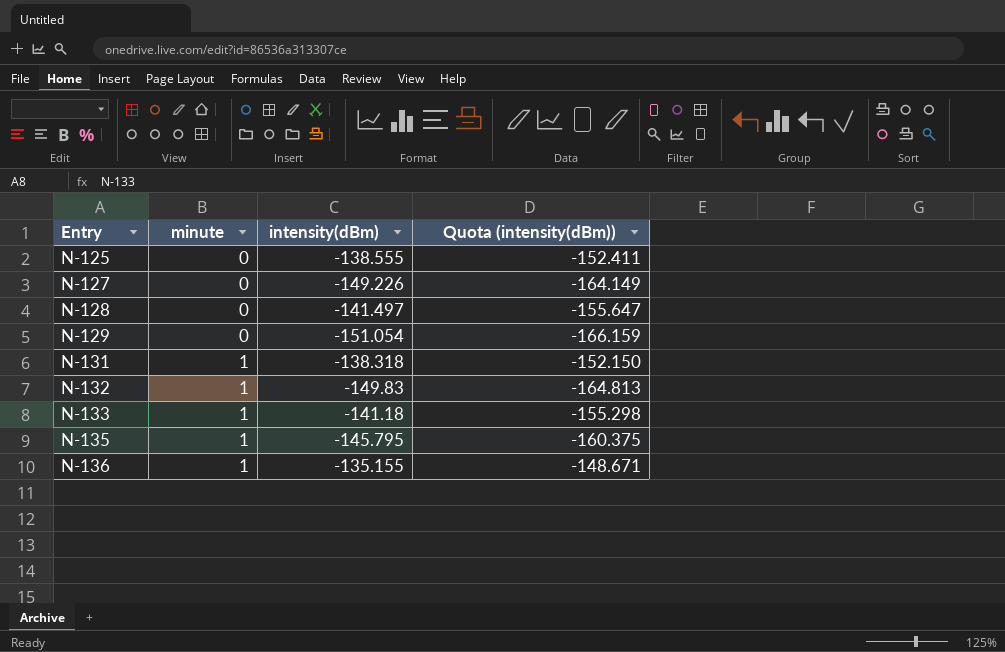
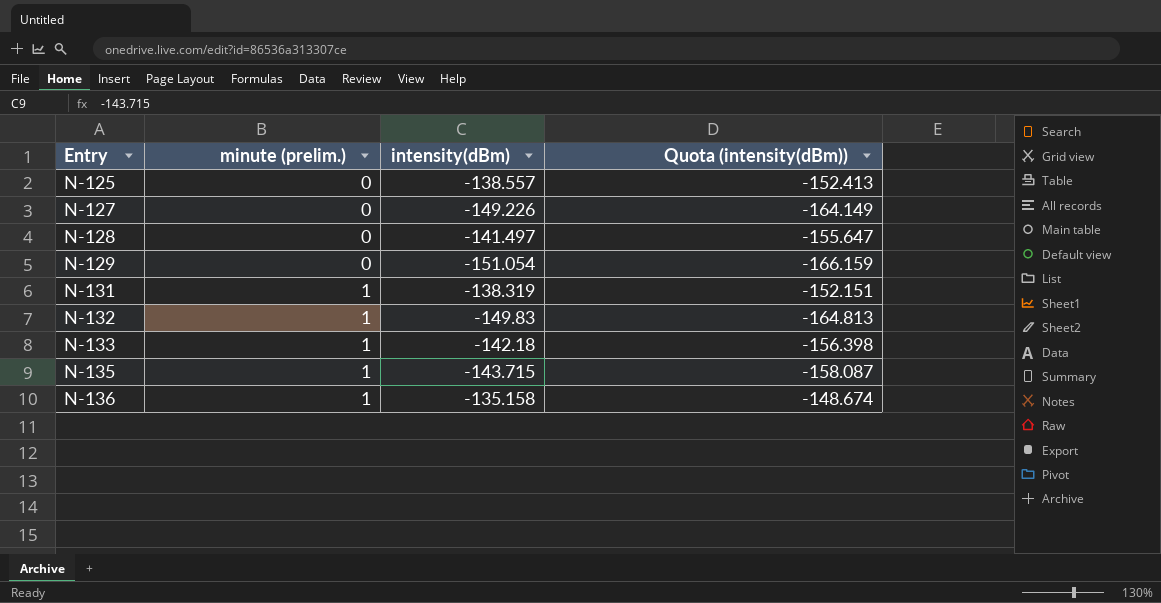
column name: minute -> minute (prelim.)
N-125 | intensity(dBm): -138.555 -> -138.557
N-125 | Quota (intensity(dBm)): -152.411 -> -152.413
N-131 | intensity(dBm): -138.318 -> -138.319
N-131 | Quota (intensity(dBm)): -152.150 -> -152.151
N-133 | intensity(dBm): -141.18 -> -142.18
N-133 | Quota (intensity(dBm)): -155.298 -> -156.398
N-135 | intensity(dBm): -145.795 -> -143.715
N-135 | Quota (intensity(dBm)): -160.375 -> -158.087
N-136 | intensity(dBm): -135.155 -> -135.158
N-136 | Quota (intensity(dBm)): -148.671 -> -148.674

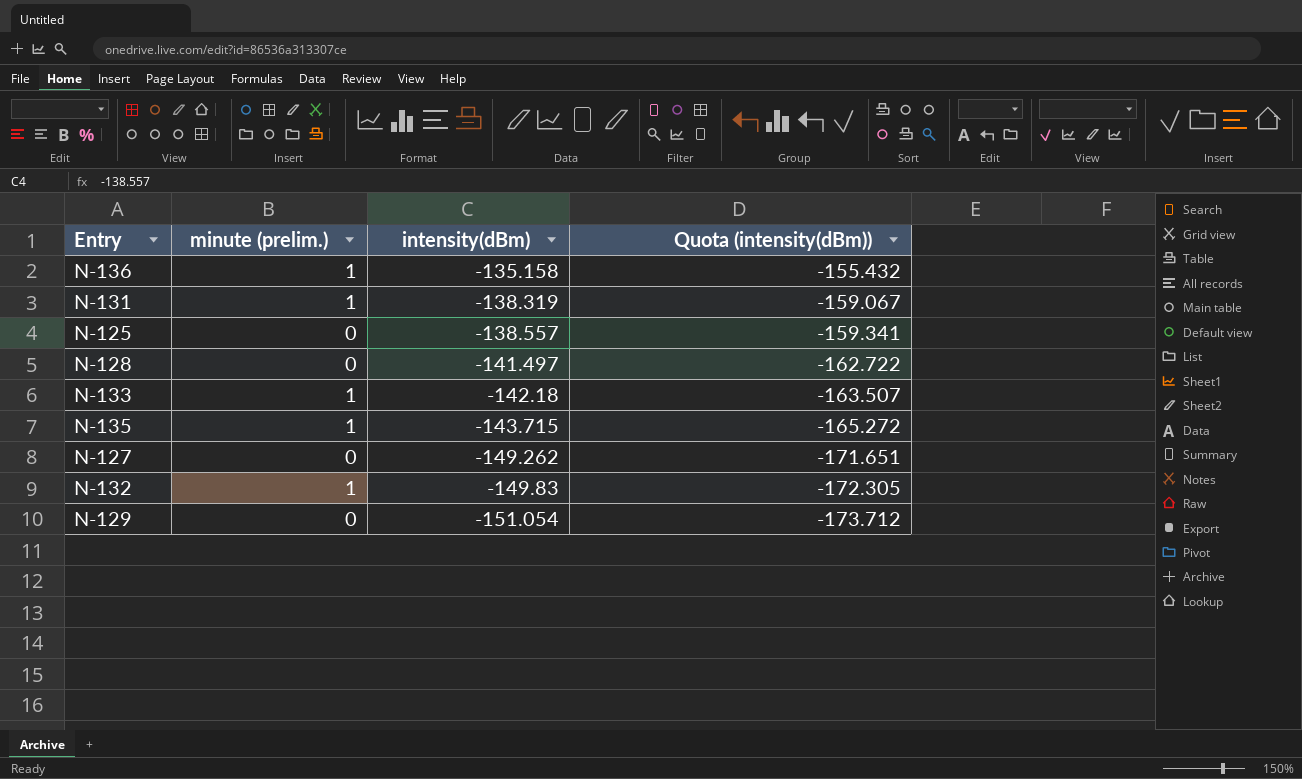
row order: Entry ascending -> intensity(dBm) descending
column Quota (intensity(dBm)) | formula: [intensity(dBm)] * 1.1 -> [intensity(dBm)] * 1.15
N-127 | intensity(dBm): -149.226 -> -149.262

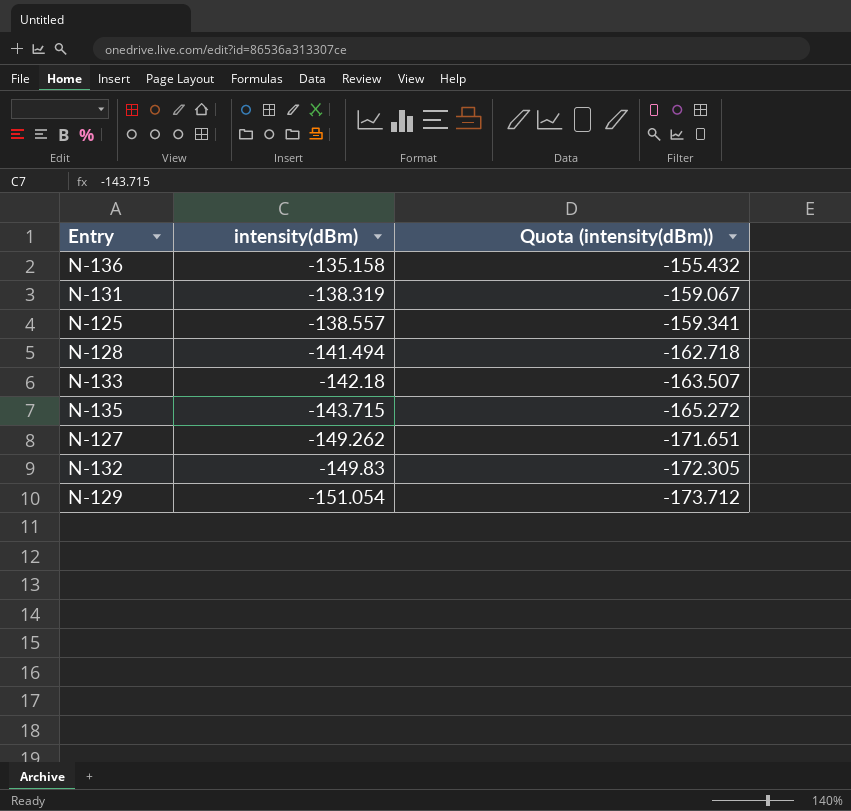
column minute (prelim.) | position: 2 -> none
N-128 | intensity(dBm): -141.497 -> -141.494
N-128 | Quota (intensity(dBm)): -162.722 -> -162.718

